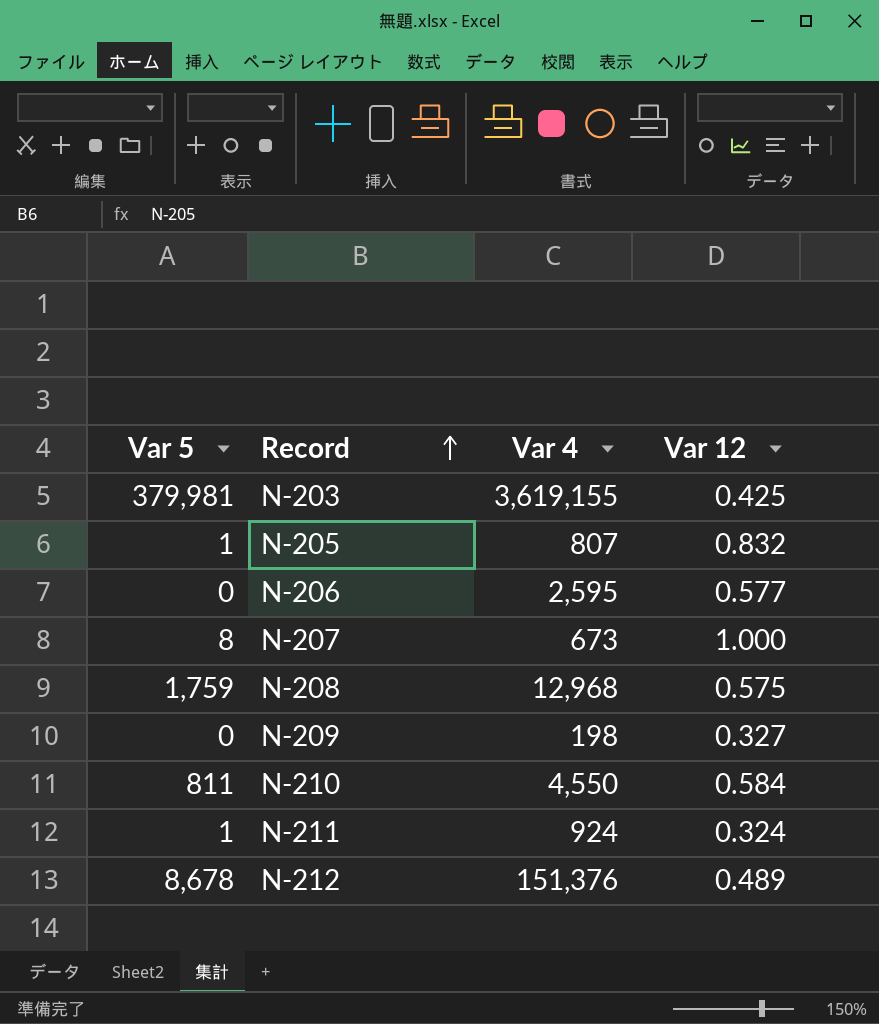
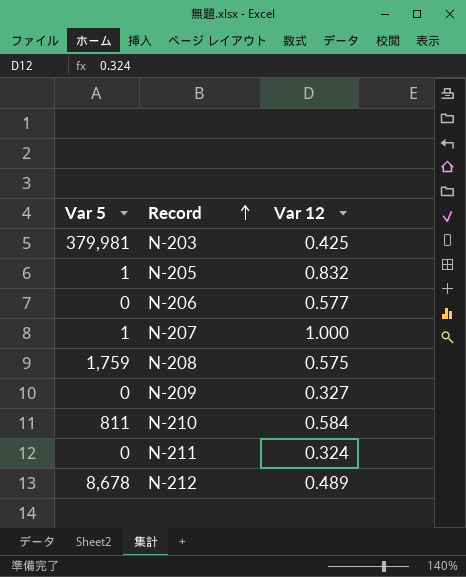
column Var 4 | position: 3 -> none
N-207 | Var 5: 8 -> 1
N-211 | Var 5: 1 -> 0

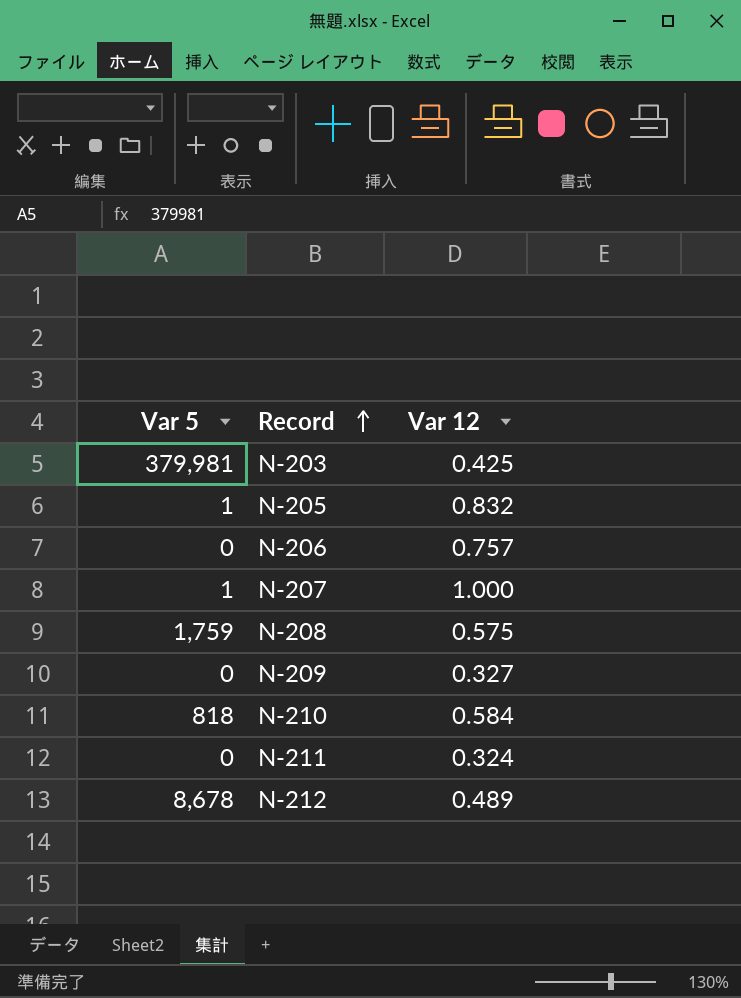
N-206 | Var 12: 0.577 -> 0.757
N-210 | Var 5: 811 -> 818

